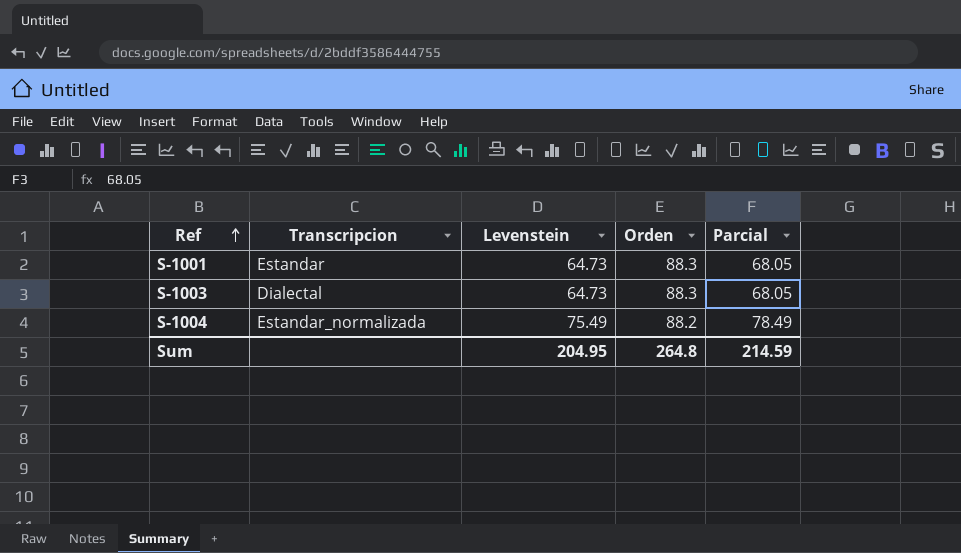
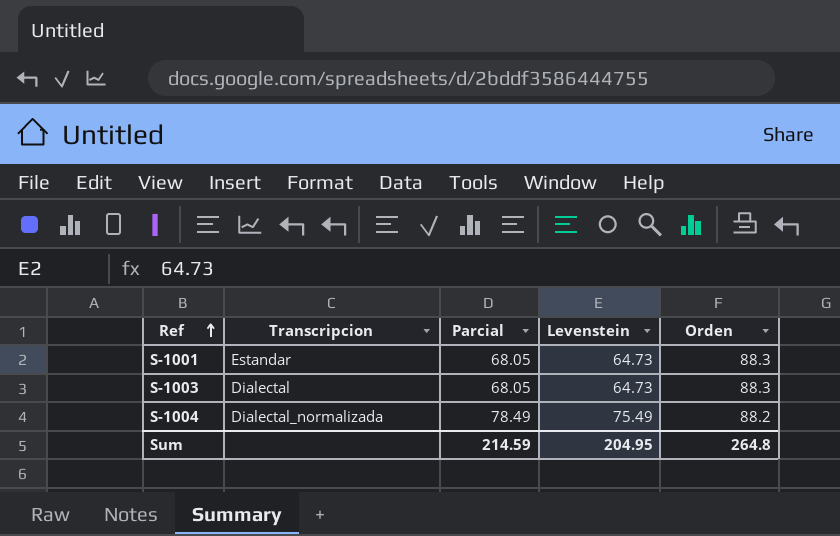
column Parcial | position: 5 -> 3
S-1004 | Transcripcion: Estandar_normalizada -> Dialectal_normalizada

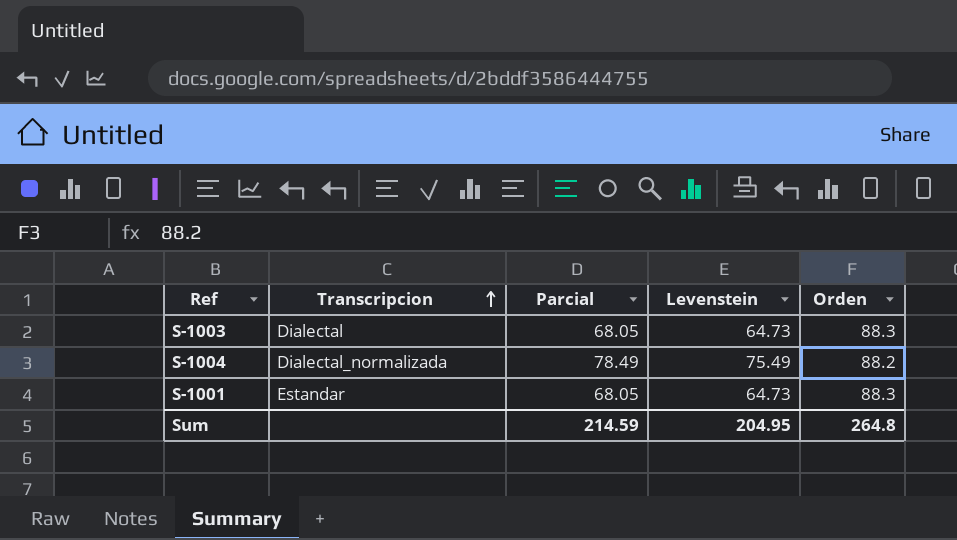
row order: Ref ascending -> Transcripcion ascending

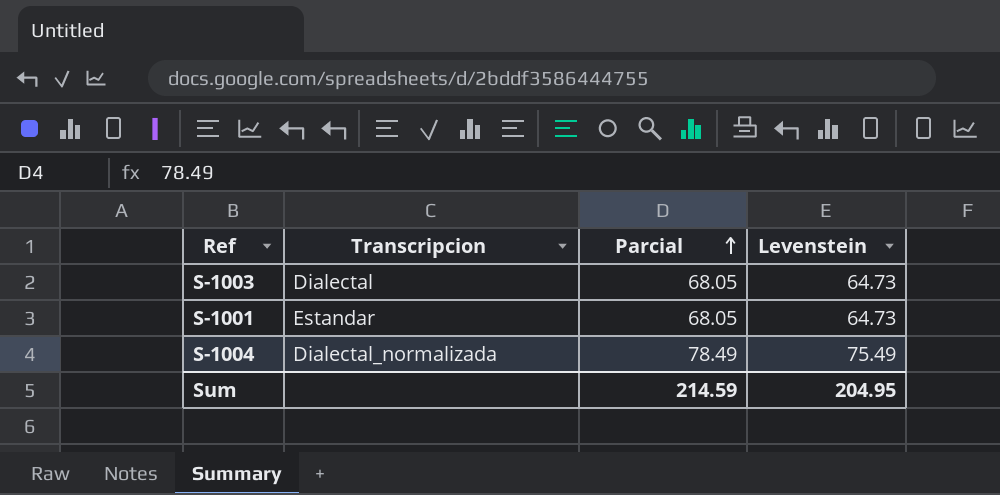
row order: Transcripcion ascending -> Parcial ascending
column Orden | position: 5 -> none

